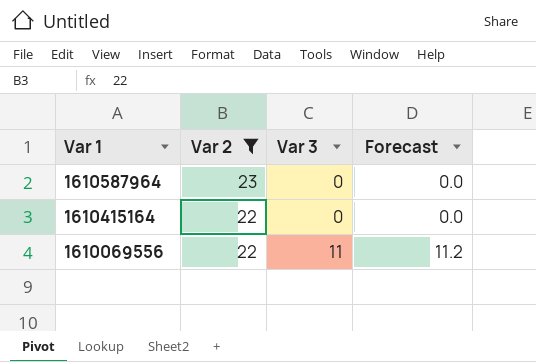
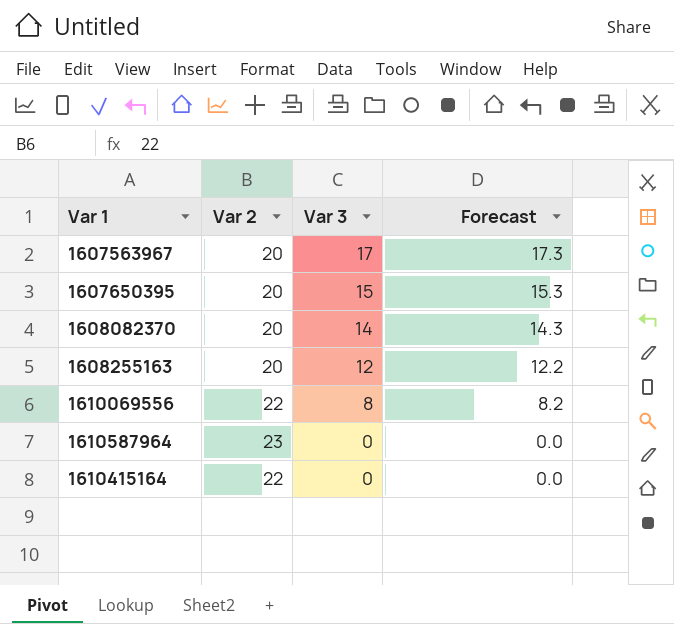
filter: Var 2 != 20 -> none
row order: Var 1 descending -> Var 3 descending
1610069556 | Var 3: 11 -> 8
1610069556 | Forecast: 11.2 -> 8.2

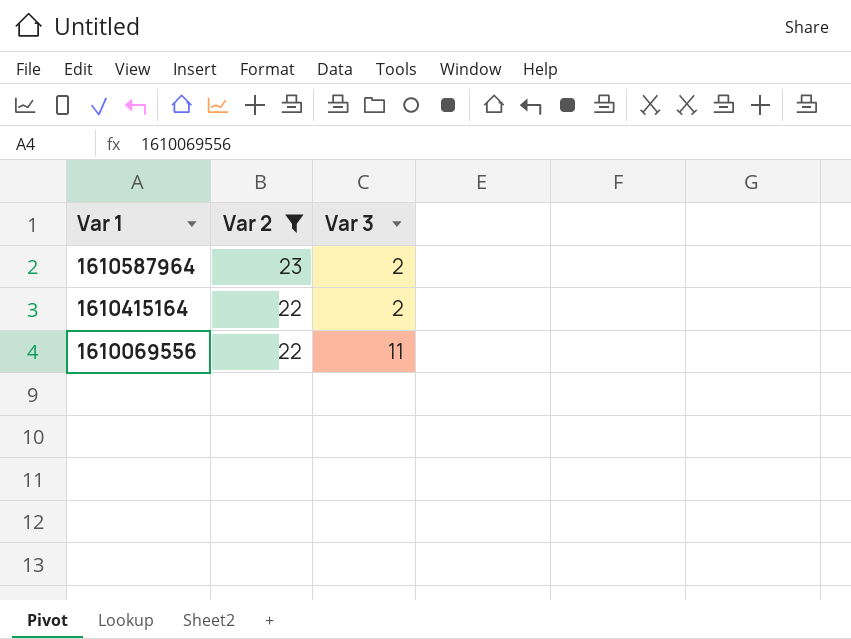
filter: none -> Var 2 != 20
row order: Var 3 descending -> Var 1 descending
column Forecast | formula: [Var 3] * 1.02 -> none
1610587964 | Var 3: 0 -> 2
1610415164 | Var 3: 0 -> 2
1610069556 | Var 3: 8 -> 11

